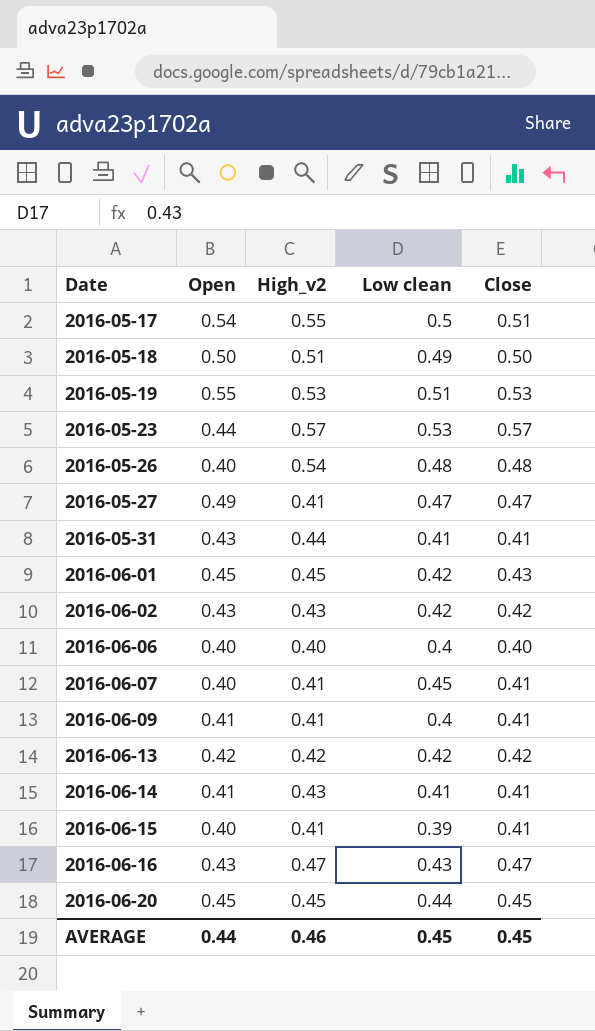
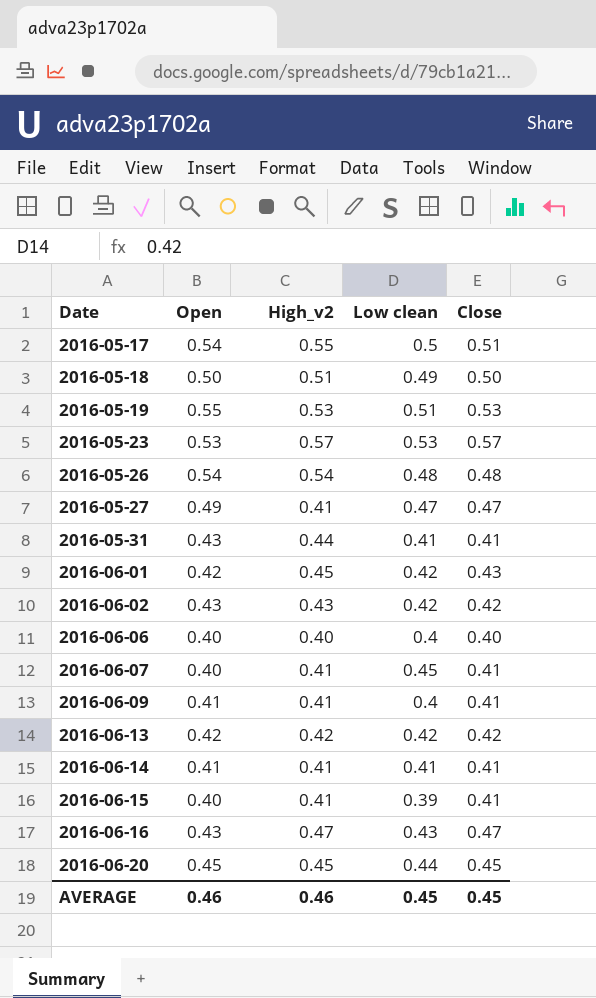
2016-05-23 | Open: 0.44 -> 0.53
2016-05-26 | Open: 0.40 -> 0.54
2016-06-01 | Open: 0.45 -> 0.42
2016-06-14 | High_v2: 0.43 -> 0.41
AVERAGE | Open: 0.44 -> 0.46

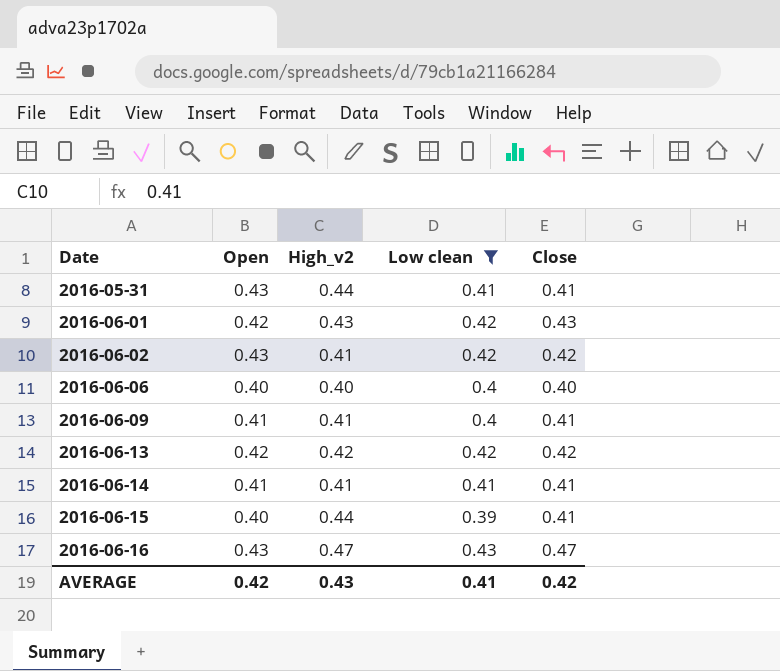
filter: none -> Low clean <= 0.43
2016-06-01 | High_v2: 0.45 -> 0.43
2016-06-02 | High_v2: 0.43 -> 0.41
2016-06-15 | High_v2: 0.41 -> 0.44
AVERAGE | Open: 0.46 -> 0.42
AVERAGE | High_v2: 0.46 -> 0.43
AVERAGE | Low clean: 0.45 -> 0.41
AVERAGE | Close: 0.45 -> 0.42

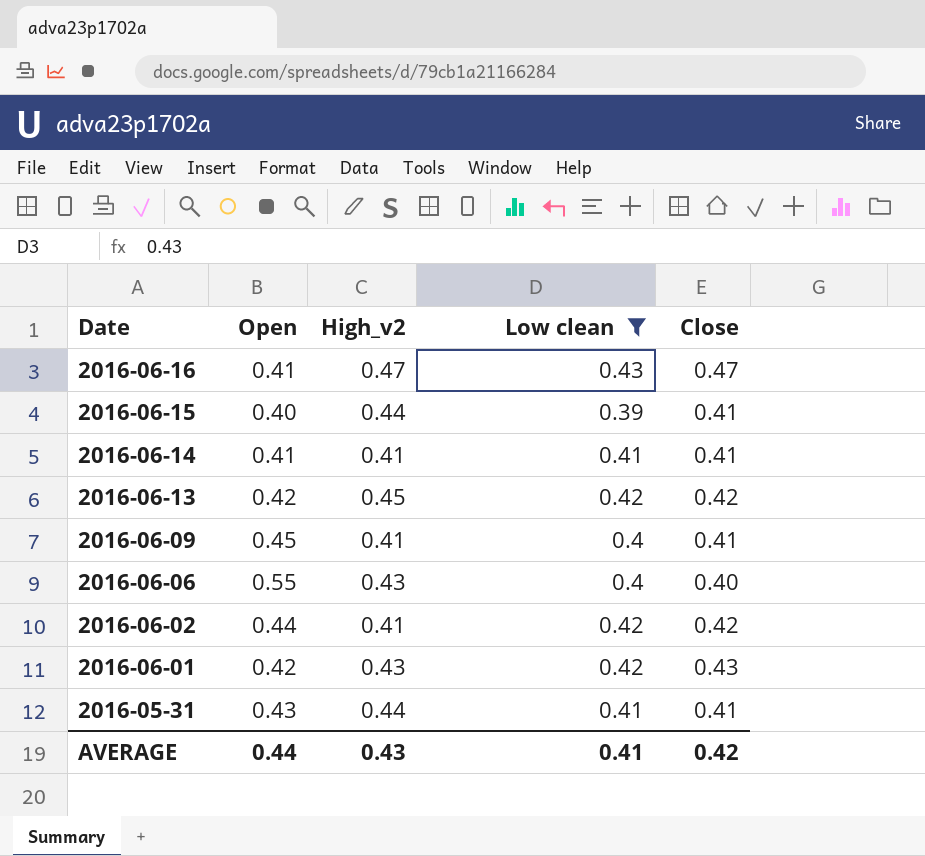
row order: Date ascending -> Date descending
2016-06-16 | Open: 0.43 -> 0.41
2016-06-13 | High_v2: 0.42 -> 0.45
2016-06-09 | Open: 0.41 -> 0.45
2016-06-06 | Open: 0.40 -> 0.55
2016-06-06 | High_v2: 0.40 -> 0.43
2016-06-02 | Open: 0.43 -> 0.44
AVERAGE | Open: 0.42 -> 0.44

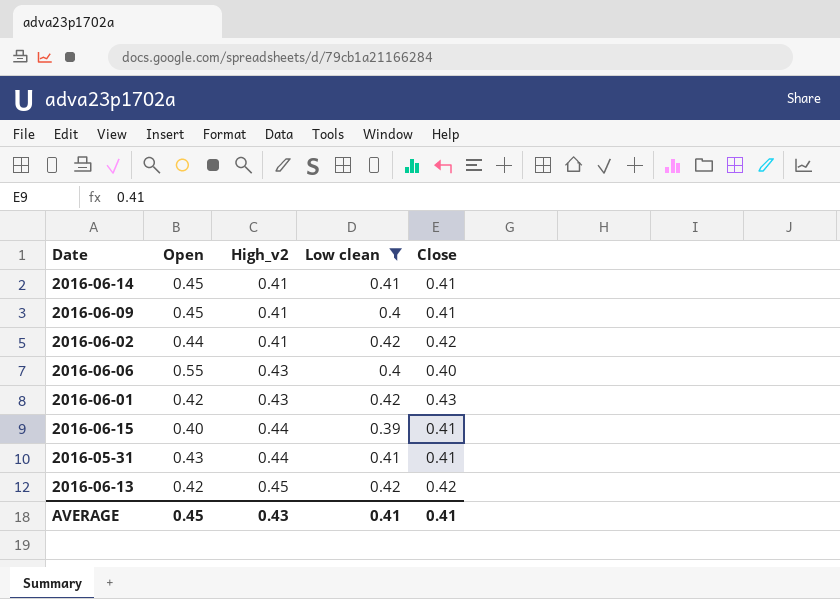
row order: Date descending -> High_v2 ascending
row 2016-06-16: 0.41 | 0.47 | 0.43 | 0.47 -> none
2016-06-14 | Open: 0.41 -> 0.45
AVERAGE | Open: 0.44 -> 0.45
AVERAGE | Close: 0.42 -> 0.41

